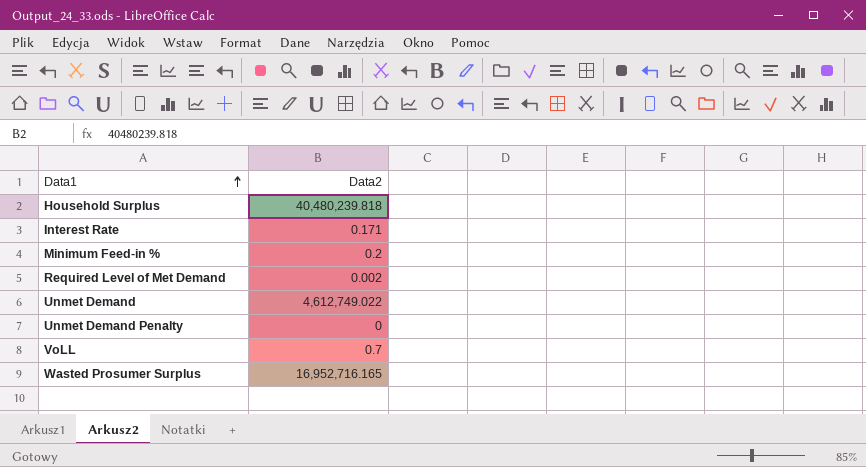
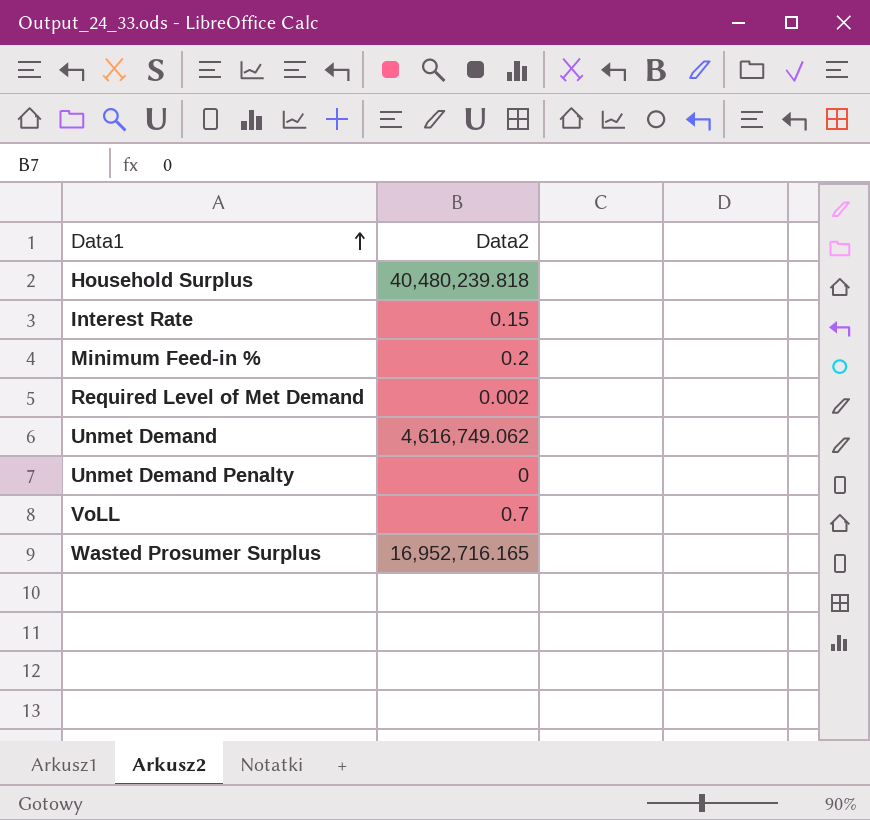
Interest Rate | Data2: 0.171 -> 0.15
Unmet Demand | Data2: 4,612,749.022 -> 4,616,749.062

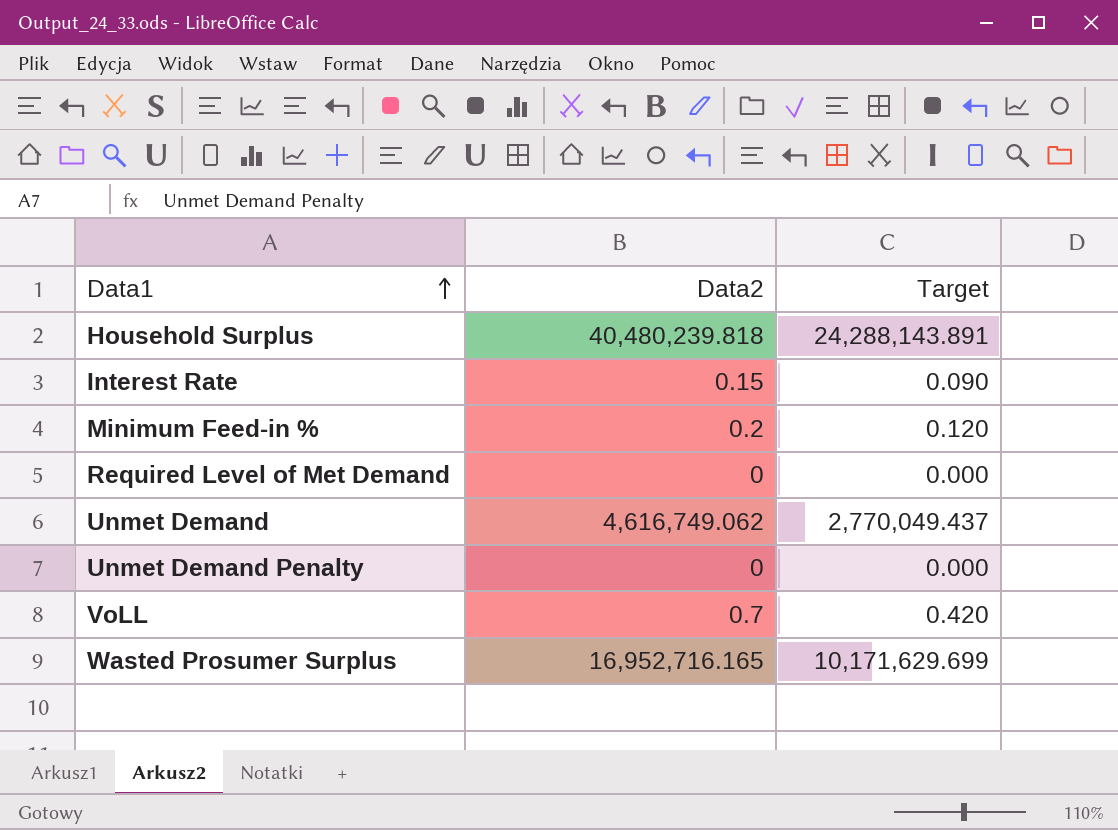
column Target | formula: none -> [Data2] * 0.6
Required Level of Met Demand | Data2: 0.002 -> 0

